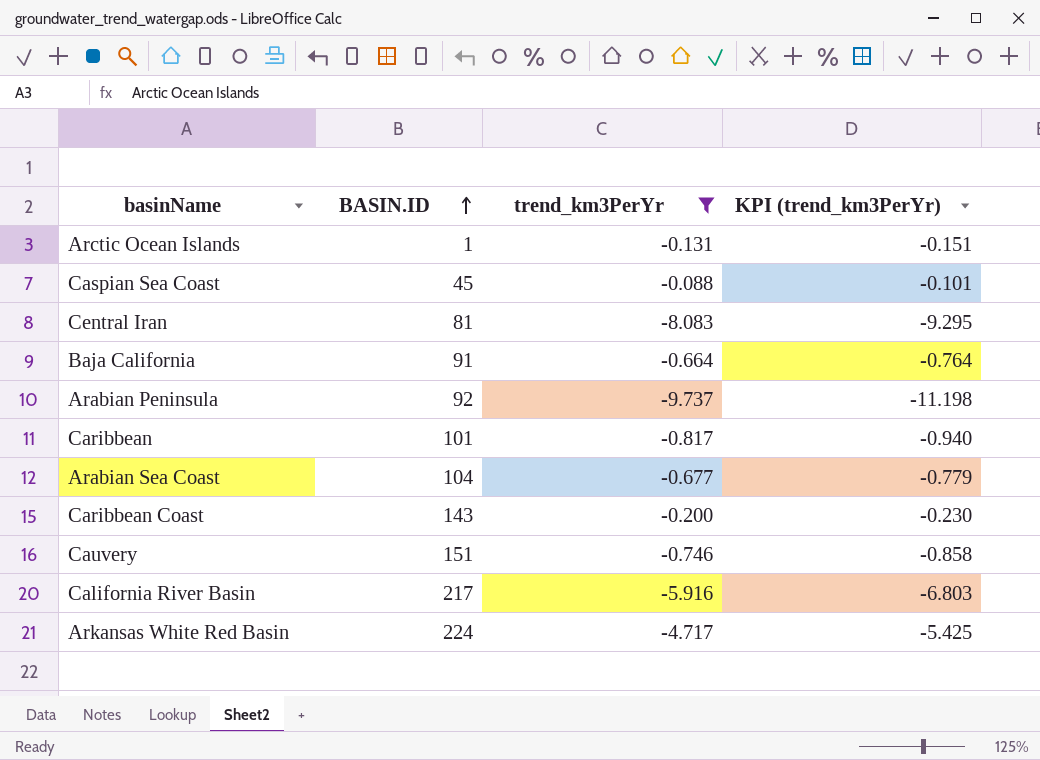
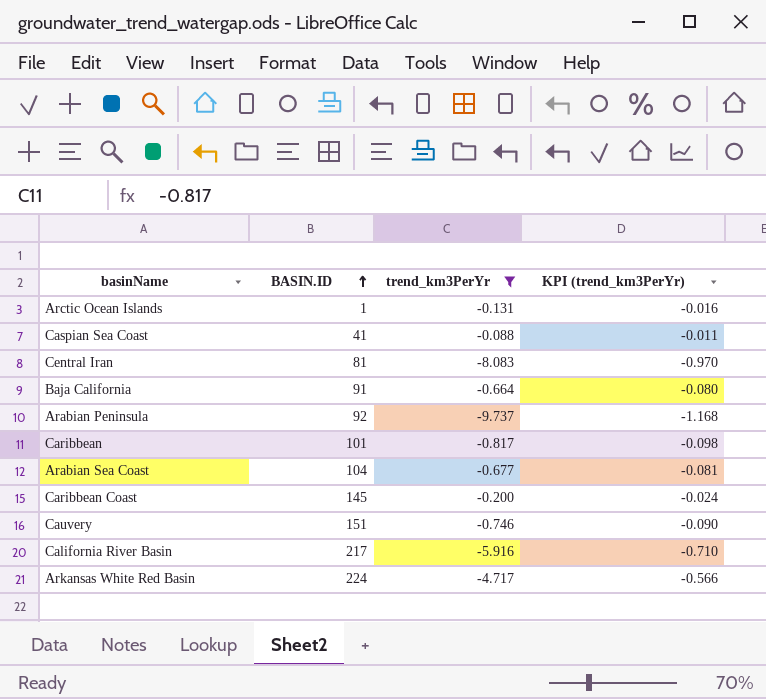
column KPI (trend_km3PerYr) | formula: [trend_km3PerYr] * 1.15 -> [trend_km3PerYr] * 0.12
Caspian Sea Coast | BASIN.ID: 45 -> 41
Caribbean Coast | BASIN.ID: 143 -> 145

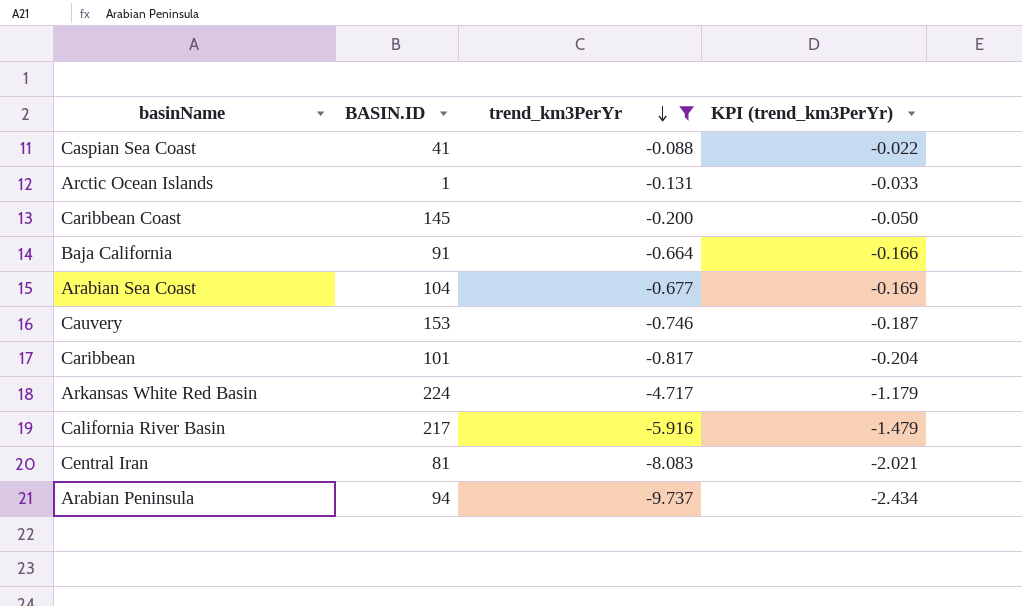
row order: BASIN.ID ascending -> trend_km3PerYr descending
column KPI (trend_km3PerYr) | formula: [trend_km3PerYr] * 0.12 -> [trend_km3PerYr] * 0.25
Cauvery | BASIN.ID: 151 -> 153
Arabian Peninsula | BASIN.ID: 92 -> 94

